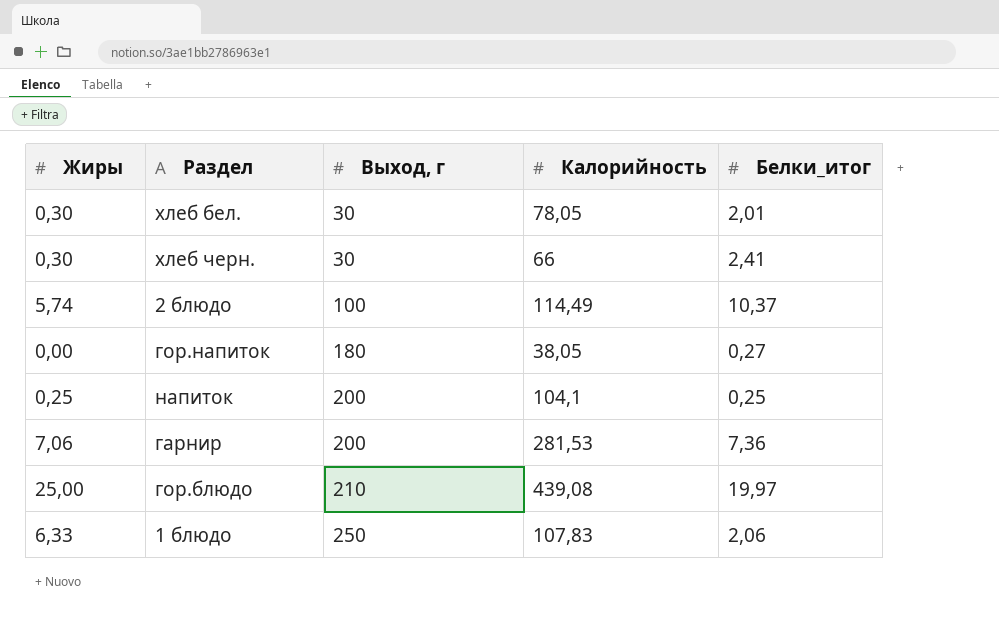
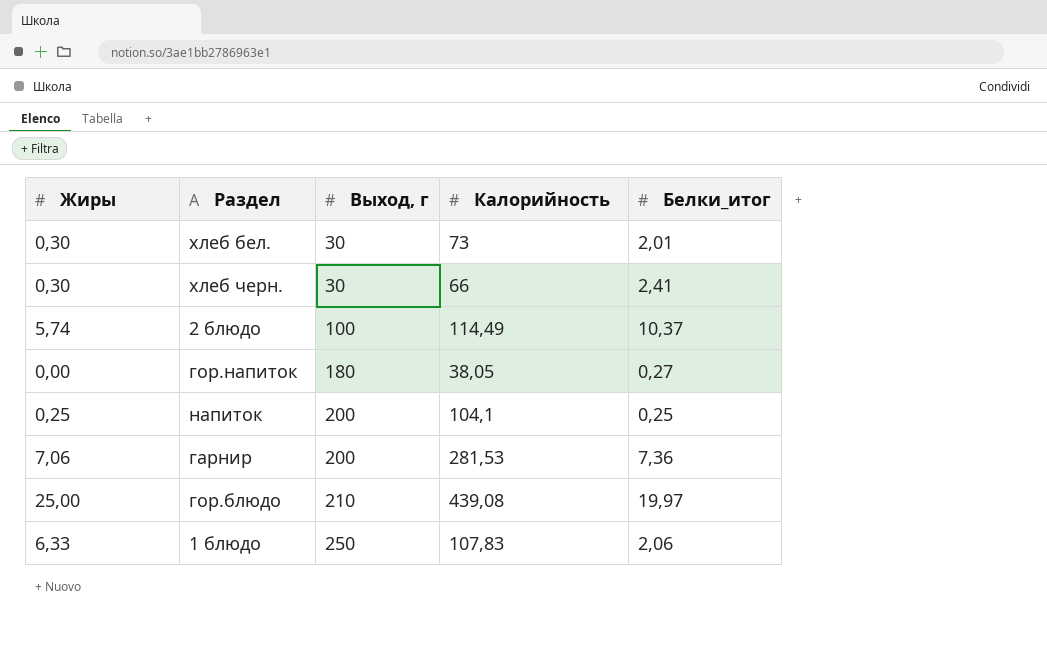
хлеб бел. | Калорийность: 78,05 -> 73

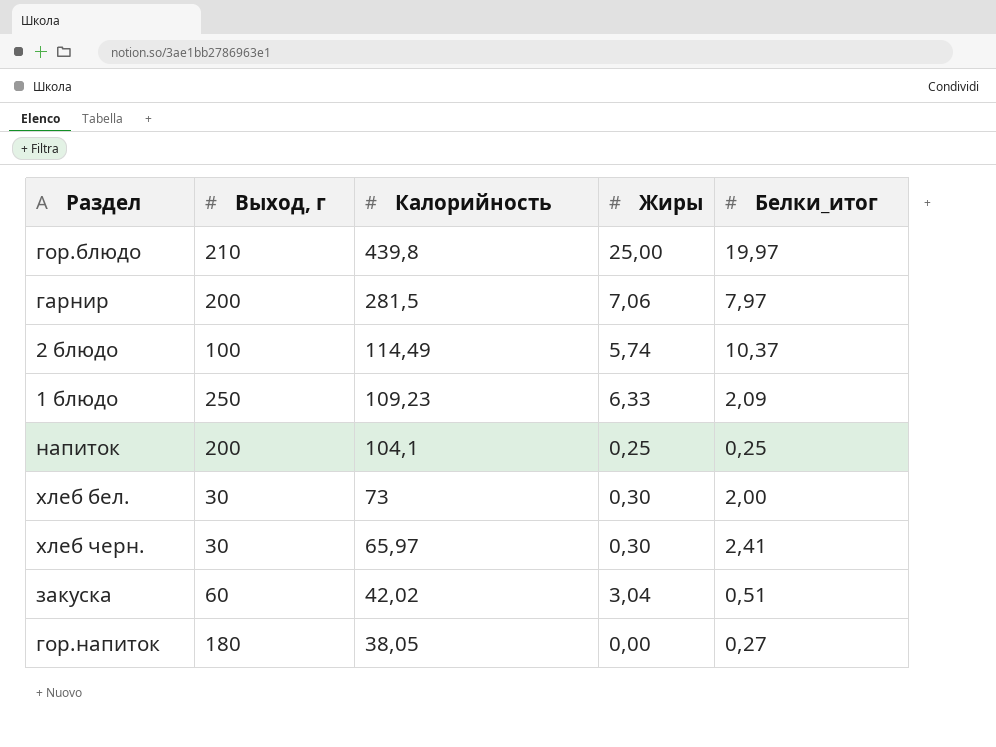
row order: Выход, г ascending -> Калорийность descending
column Жиры | position: 1 -> 4
гор.блюдо | Калорийность: 439,08 -> 439,8
гарнир | Калорийность: 281,53 -> 281,5
гарнир | Белки_итог: 7,36 -> 7,97
1 блюдо | Калорийность: 107,83 -> 109,23
1 блюдо | Белки_итог: 2,06 -> 2,09
хлеб бел. | Белки_итог: 2,01 -> 2,00
хлеб черн. | Калорийность: 66 -> 65,97
row закуска: none -> 60 | 42,02 | 3,04 | 0,51

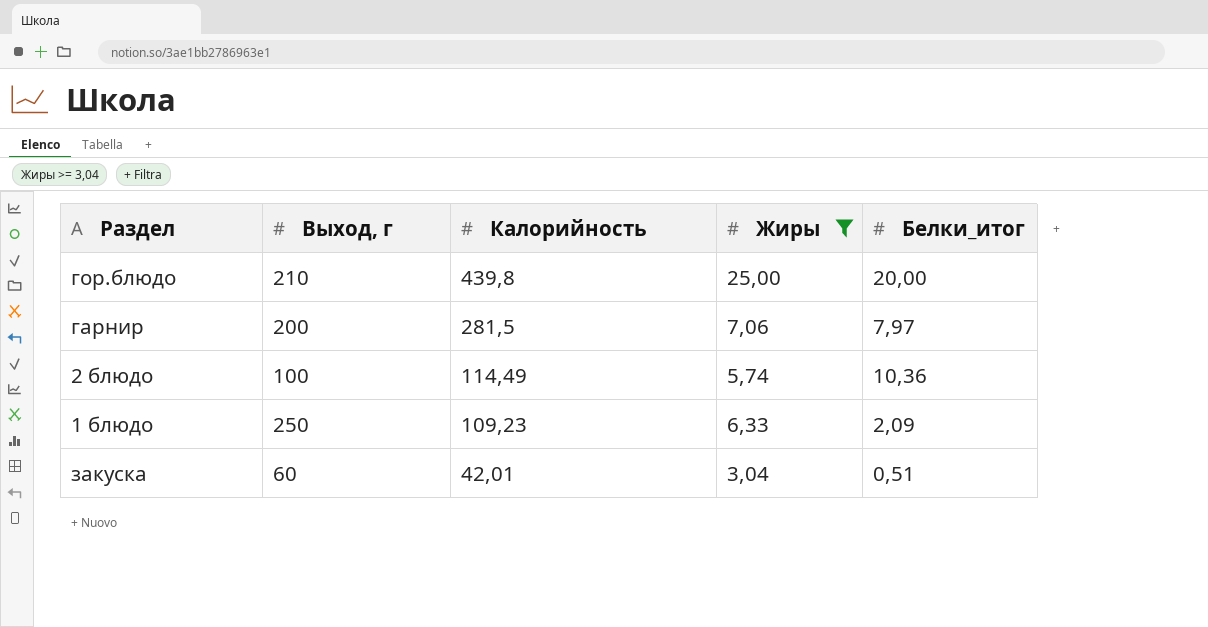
filter: none -> Жиры >= 3,04
гор.блюдо | Белки_итог: 19,97 -> 20,00
2 блюдо | Белки_итог: 10,37 -> 10,36
закуска | Калорийность: 42,02 -> 42,01

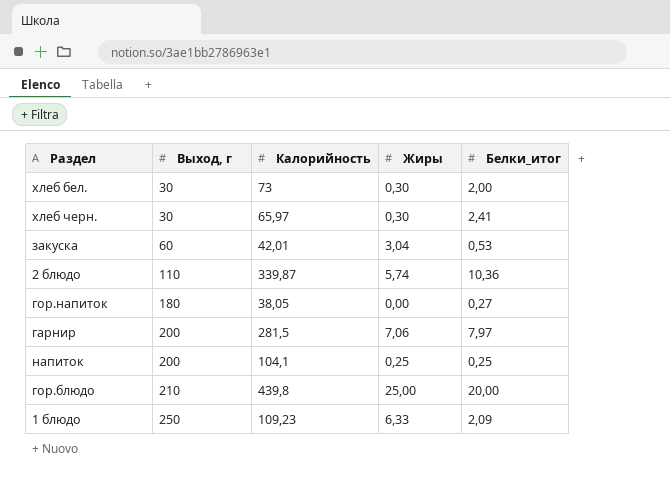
filter: Жиры >= 3,04 -> none
row order: Калорийность descending -> Выход, г ascending
закуска | Белки_итог: 0,51 -> 0,53
2 блюдо | Выход, г: 100 -> 110
2 блюдо | Калорийность: 114,49 -> 339,87

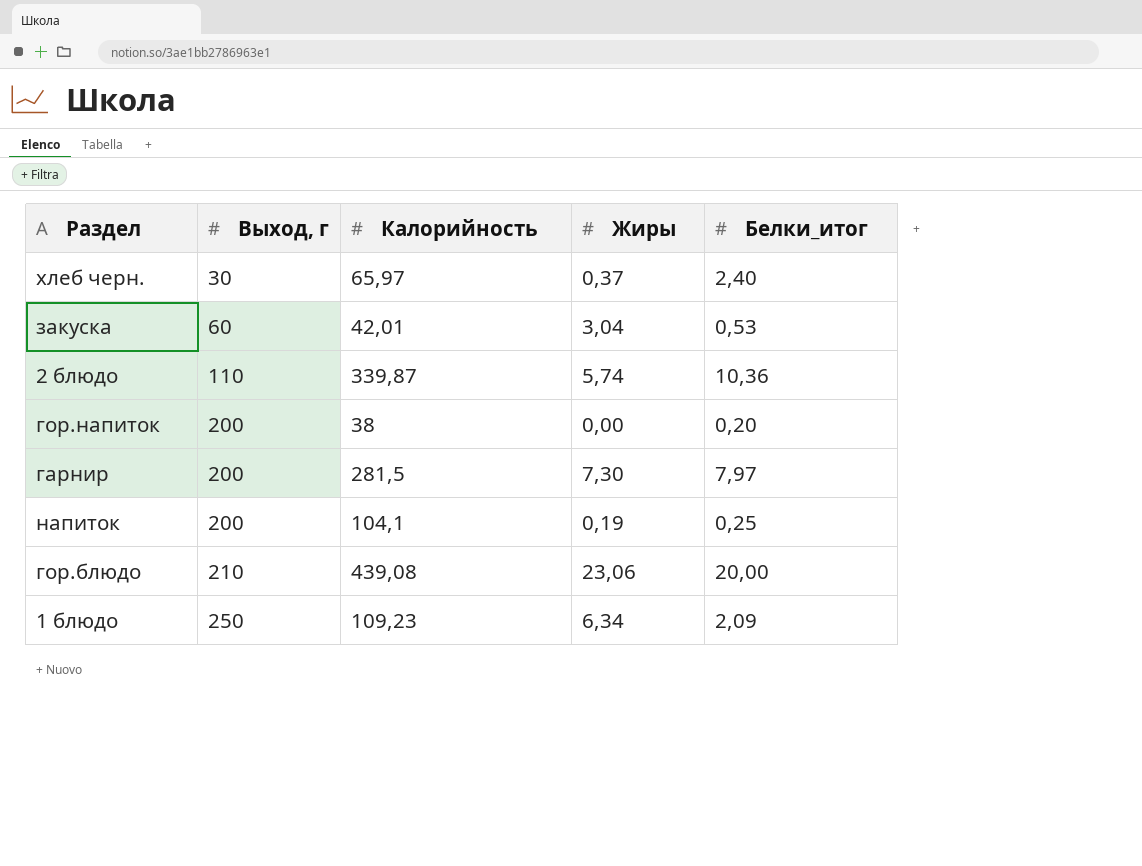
row хлеб бел.: 30 | 73 | 0,30 | 2,00 -> none
хлеб черн. | Жиры: 0,30 -> 0,37
хлеб черн. | Белки_итог: 2,41 -> 2,40
гор.напиток | Выход, г: 180 -> 200
гор.напиток | Калорийность: 38,05 -> 38
гор.напиток | Белки_итог: 0,27 -> 0,20
гарнир | Жиры: 7,06 -> 7,30
напиток | Жиры: 0,25 -> 0,19
гор.блюдо | Калорийность: 439,8 -> 439,08
гор.блюдо | Жиры: 25,00 -> 23,06
1 блюдо | Жиры: 6,33 -> 6,34

